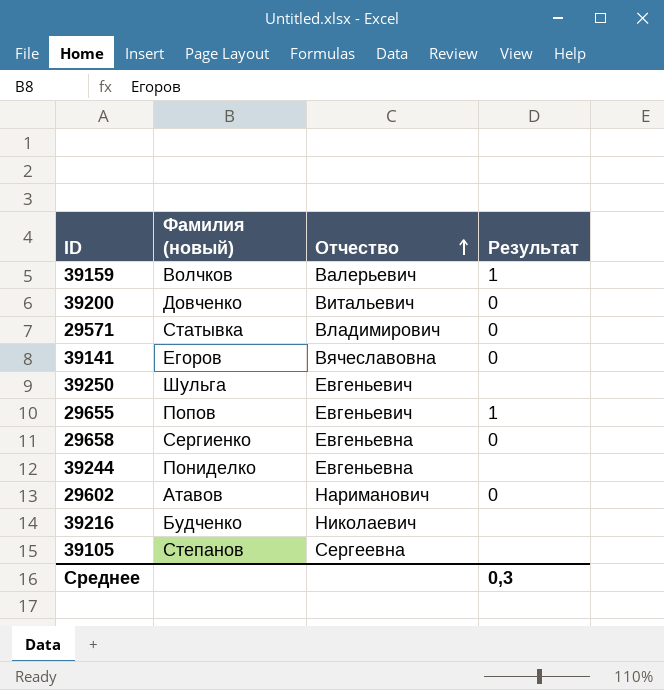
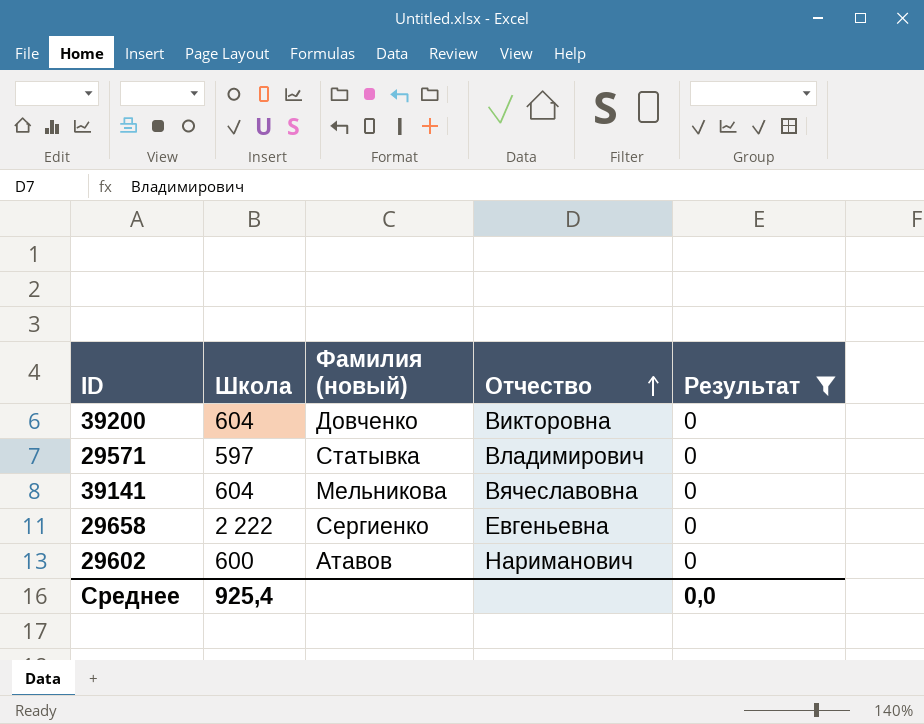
filter: none -> Результат = 0
column Школа | position: none -> 2
39200 | Отчество: Витальевич -> Викторовна
39141 | Фамилия (новый): Егоров -> Мельникова
Среднее | Результат: 0,3 -> 0,0

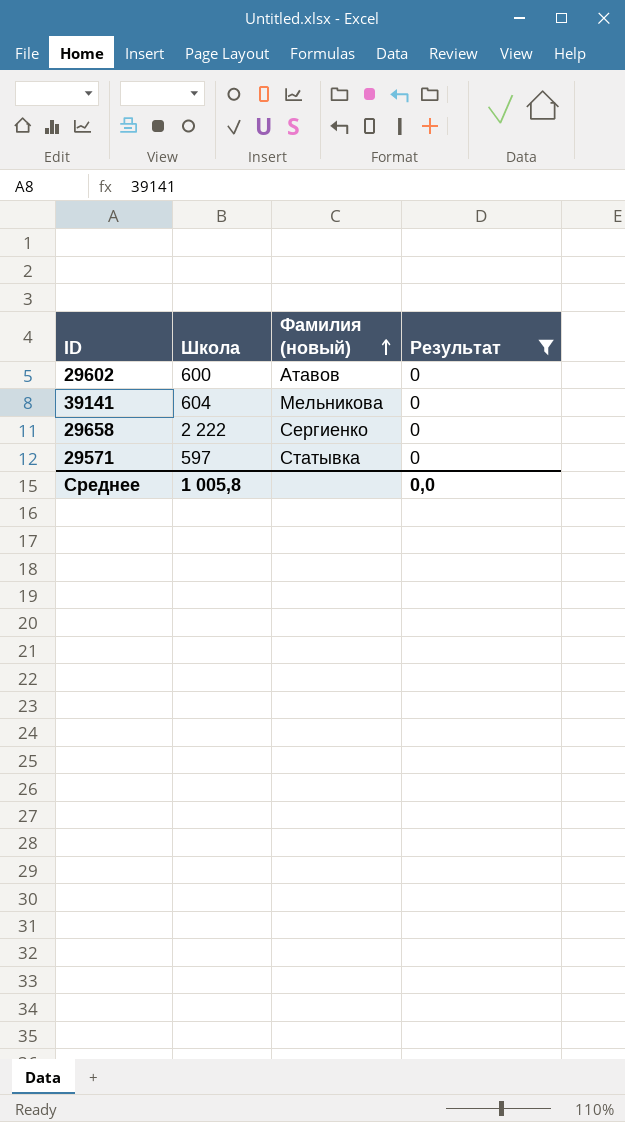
row order: Отчество ascending -> Фамилия (новый) ascending
column Отчество | position: 4 -> none
row 39200: 604 | Довченко | Викторовна | 0 -> none
Среднее | Школа: 925,4 -> 1 005,8

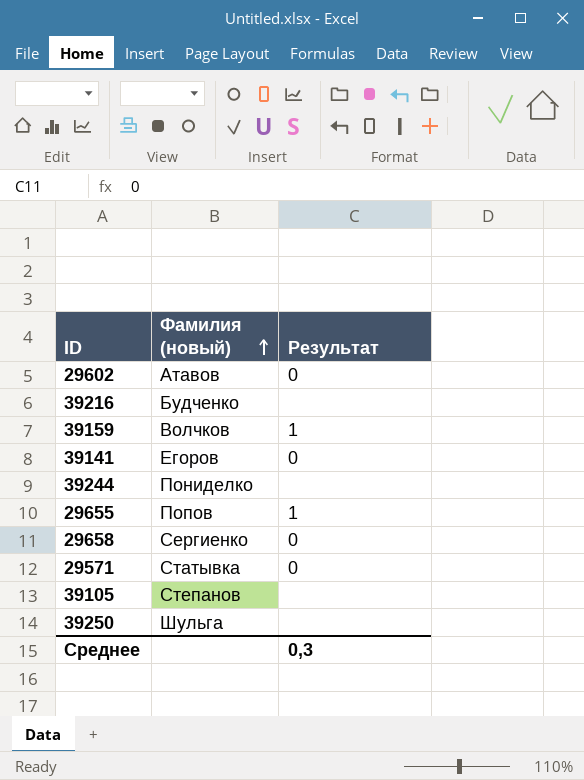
filter: Результат = 0 -> none
column Школа | position: 2 -> none
39141 | Фамилия (новый): Мельникова -> Егоров
Среднее | Результат: 0,0 -> 0,3

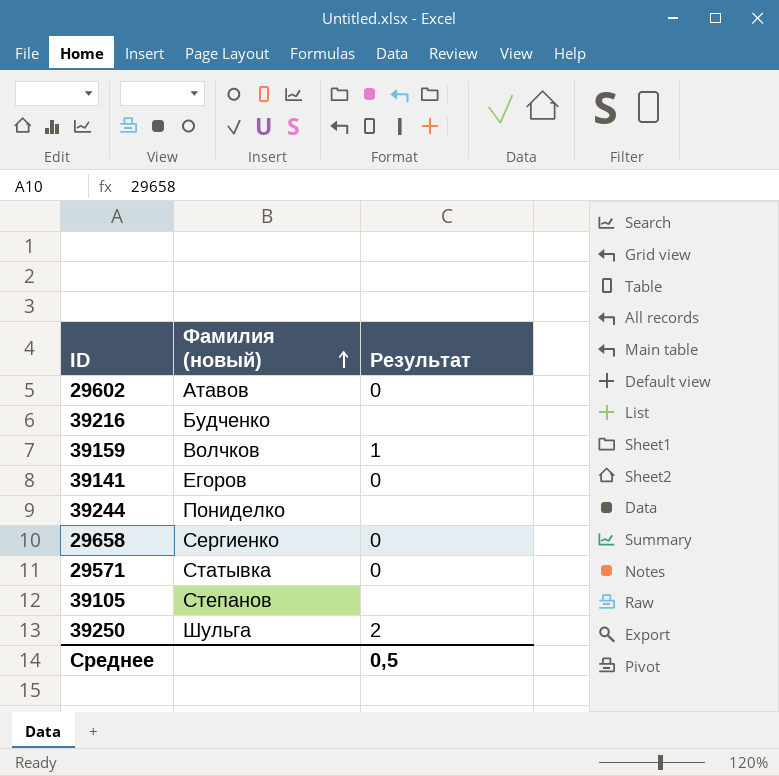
row 29655: Попов | 1 -> none
39250 | Результат: none -> 2
Среднее | Результат: 0,3 -> 0,5

